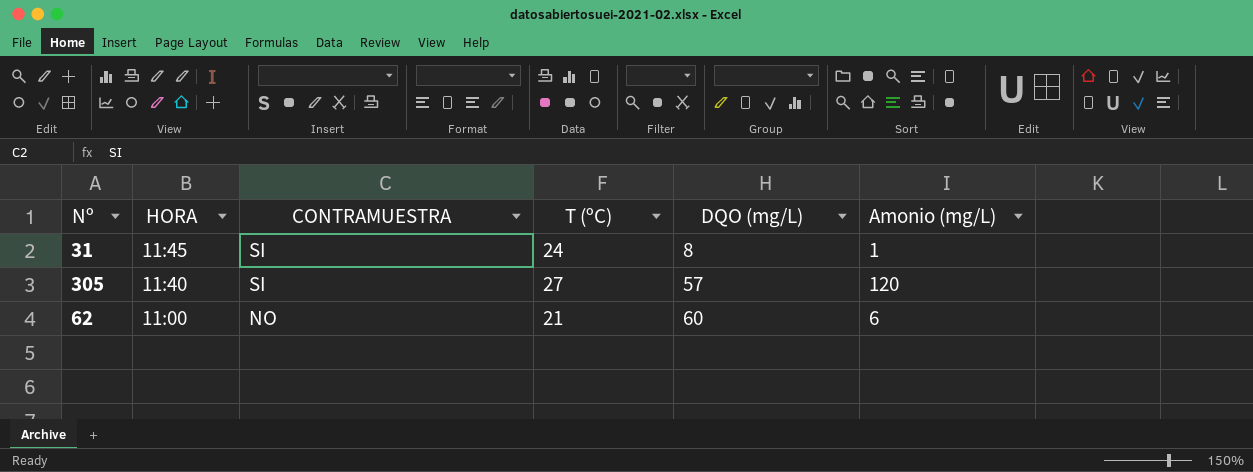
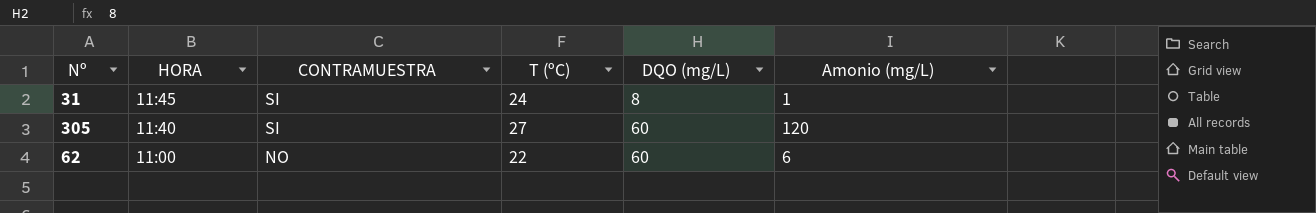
305 | DQO (mg/L): 57 -> 60
62 | T (ºC): 21 -> 22

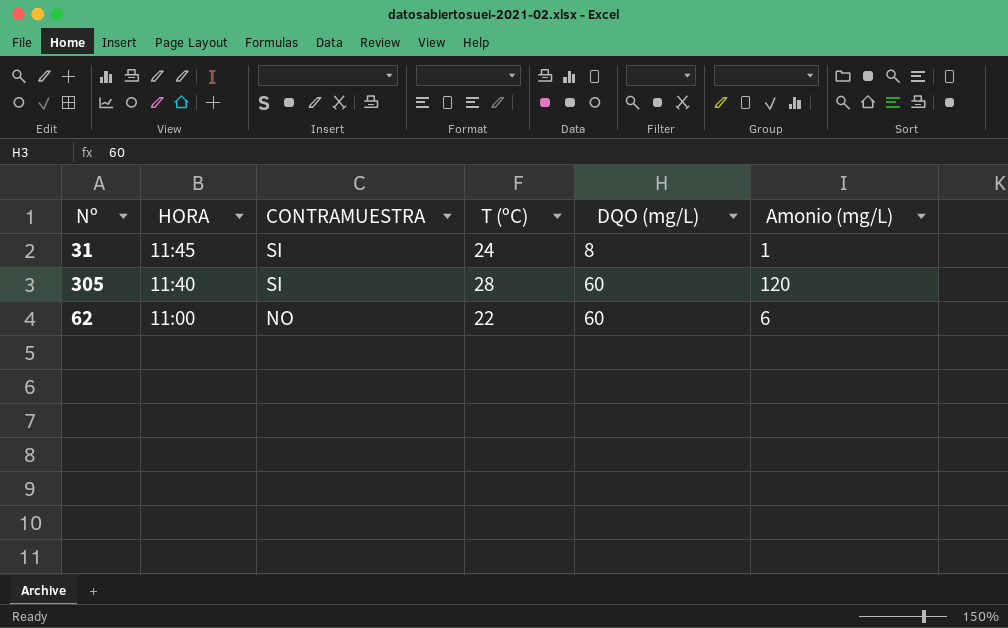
305 | T (ºC): 27 -> 28

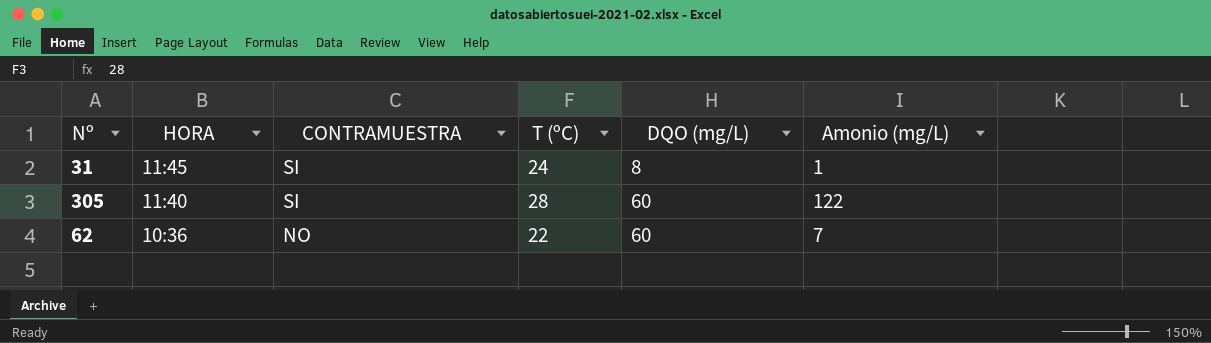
305 | Amonio (mg/L): 120 -> 122
62 | HORA: 11:00 -> 10:36
62 | Amonio (mg/L): 6 -> 7

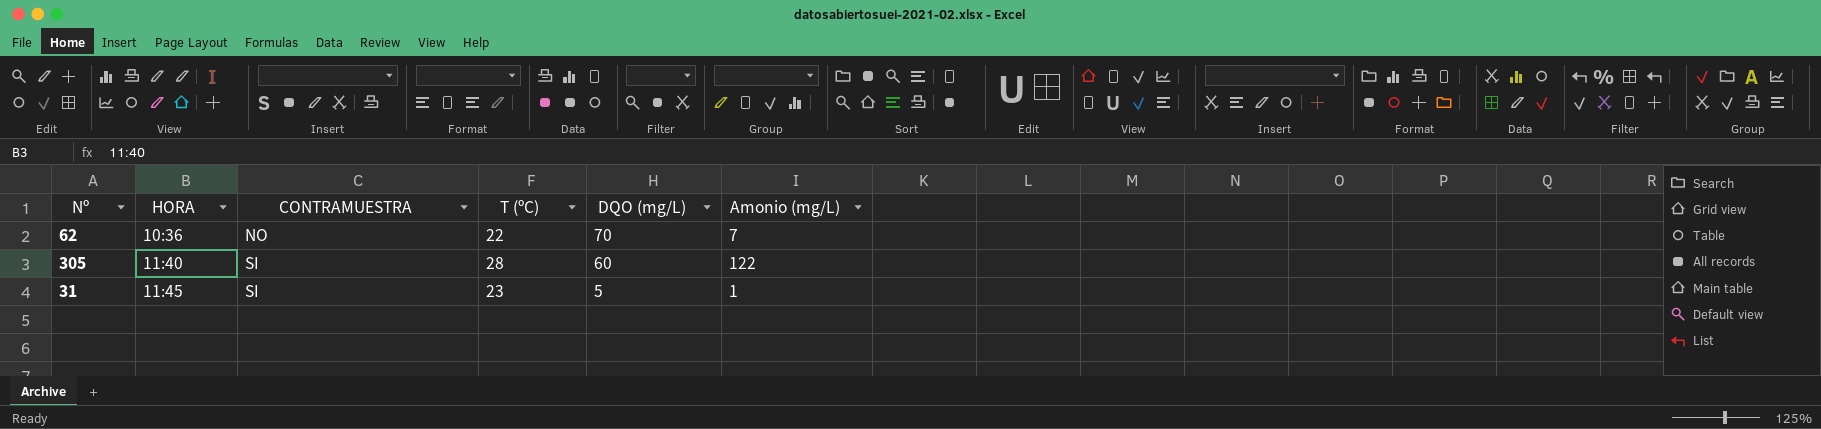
row order: HORA descending -> HORA ascending
62 | DQO (mg/L): 60 -> 70
31 | T (ºC): 24 -> 23
31 | DQO (mg/L): 8 -> 5

